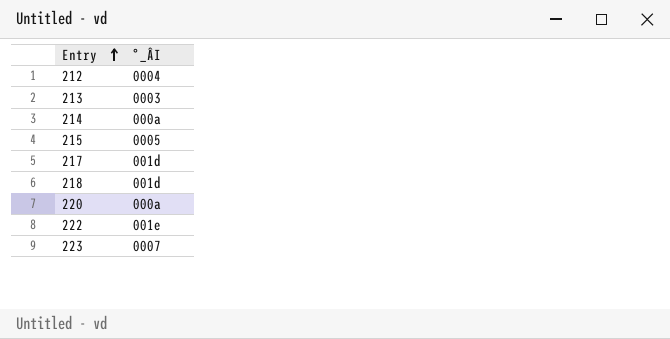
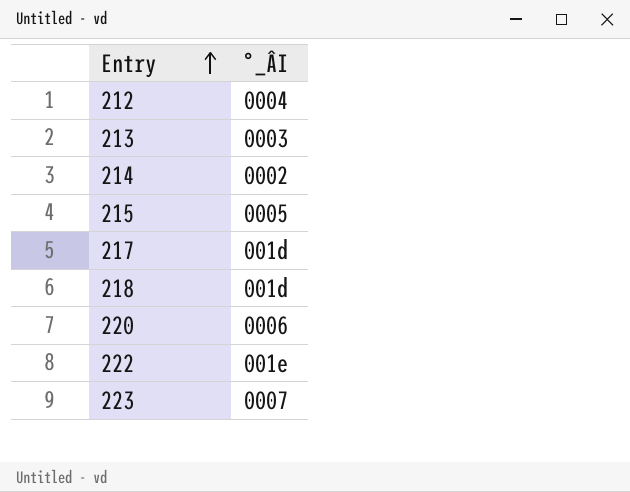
214 | °_ÂI: 000a -> 0002
220 | °_ÂI: 000a -> 0006

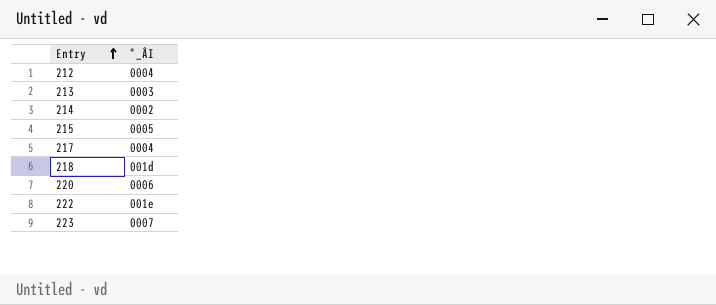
217 | °_ÂI: 001d -> 0004

